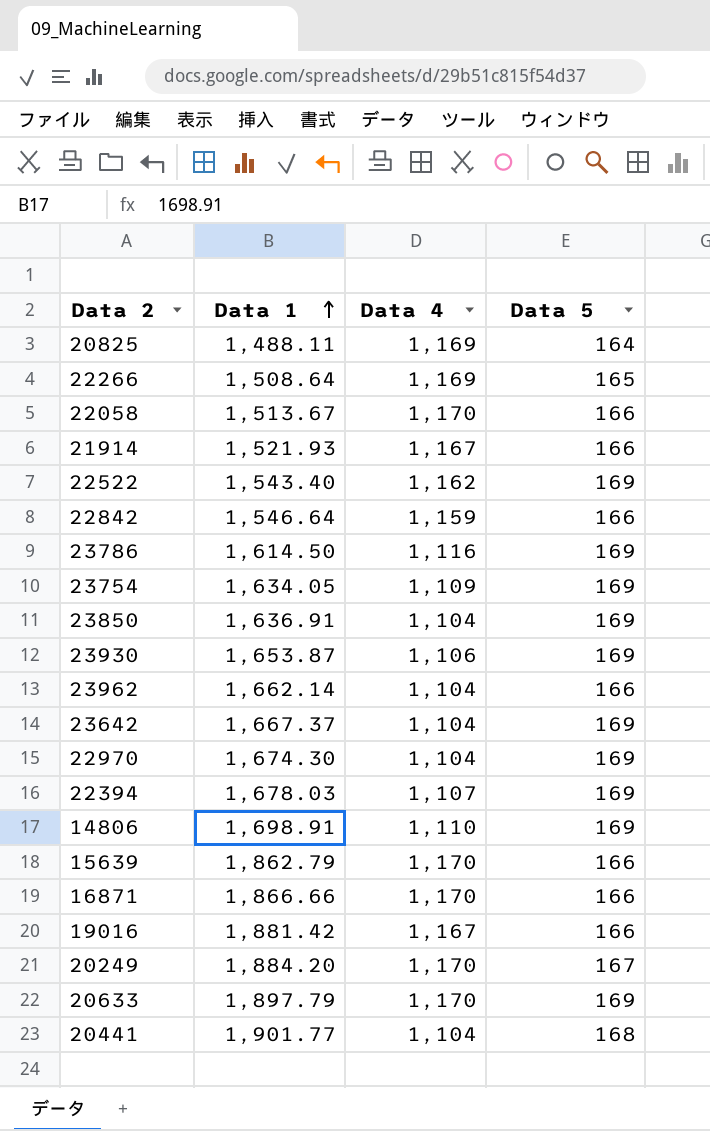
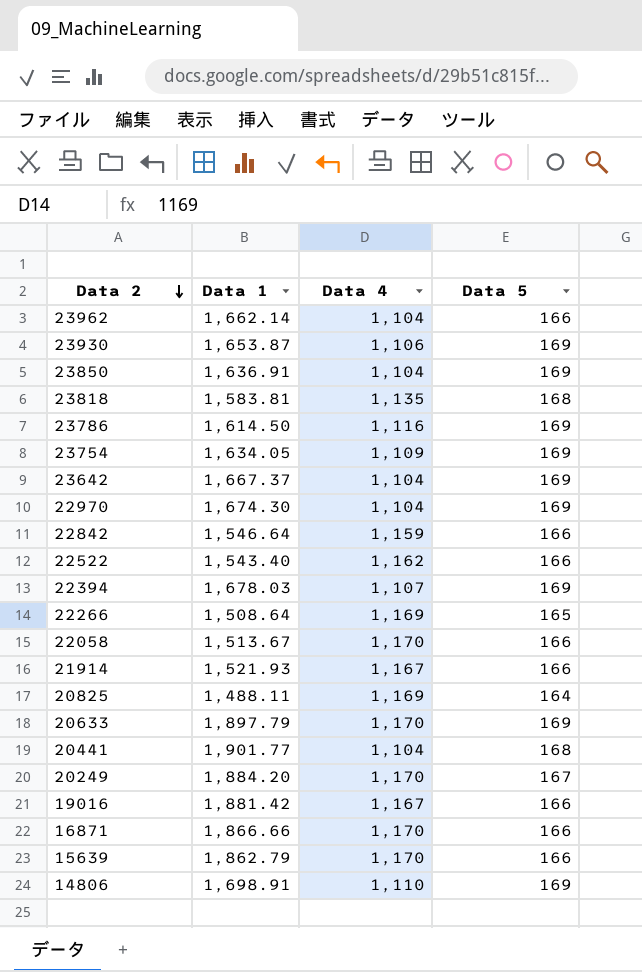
row order: Data 1 ascending -> Data 2 descending
row 23818: none -> 1,583.81 | 1,135 | 168
22522 | Data 5: 169 -> 166

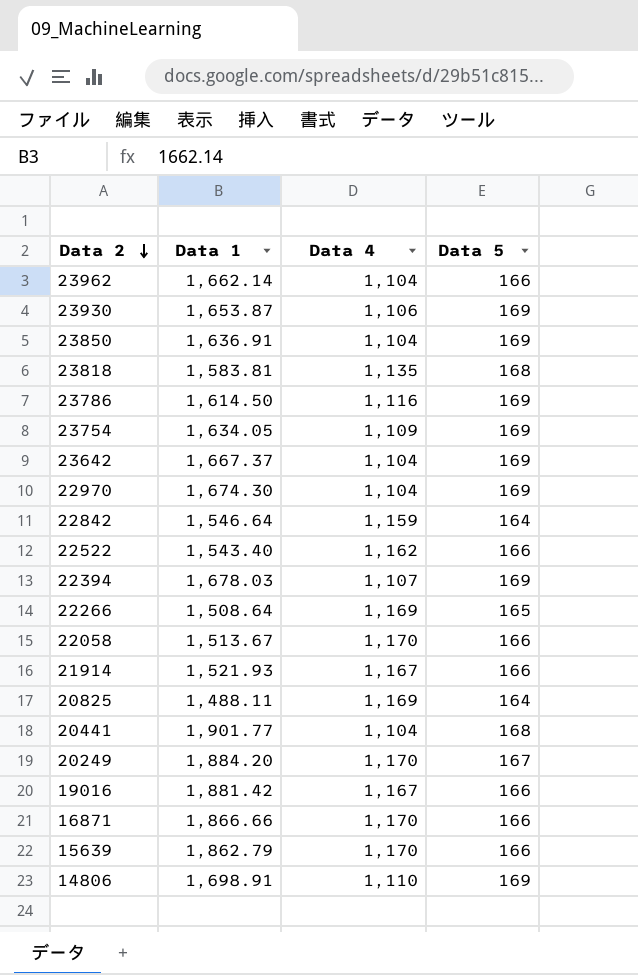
row 20633: 1,897.79 | 1,170 | 169 -> none
22842 | Data 5: 166 -> 164

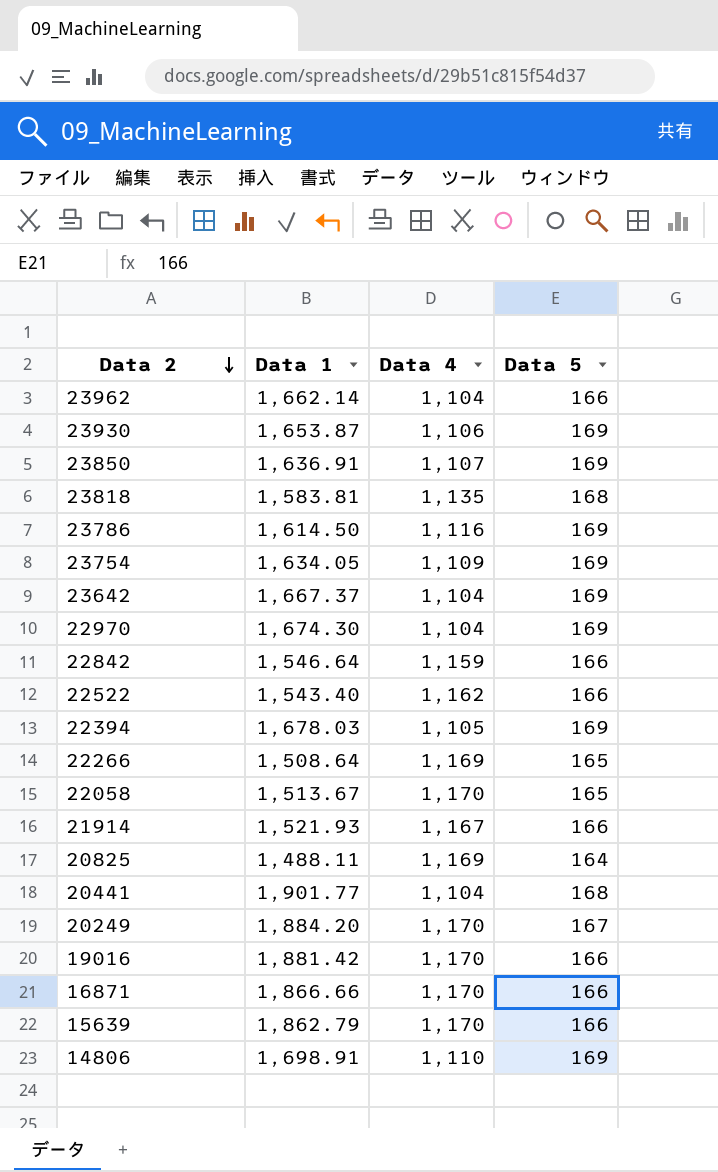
23850 | Data 4: 1,104 -> 1,107
22842 | Data 5: 164 -> 166
22394 | Data 4: 1,107 -> 1,105
22058 | Data 5: 166 -> 165
19016 | Data 4: 1,167 -> 1,170

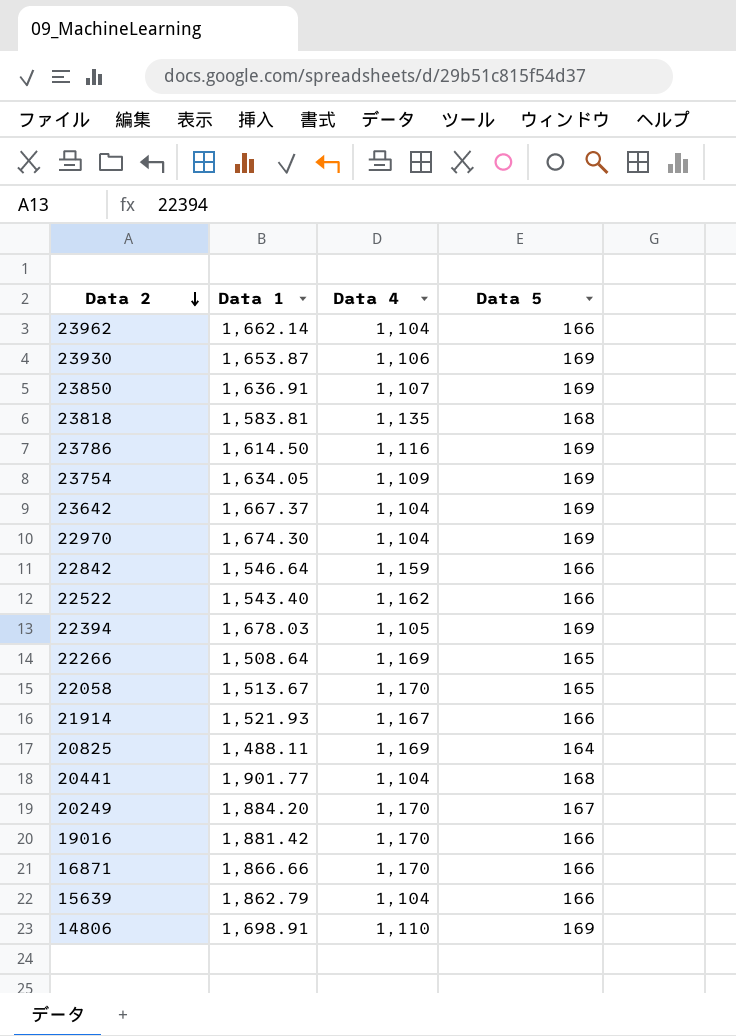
15639 | Data 4: 1,170 -> 1,104

